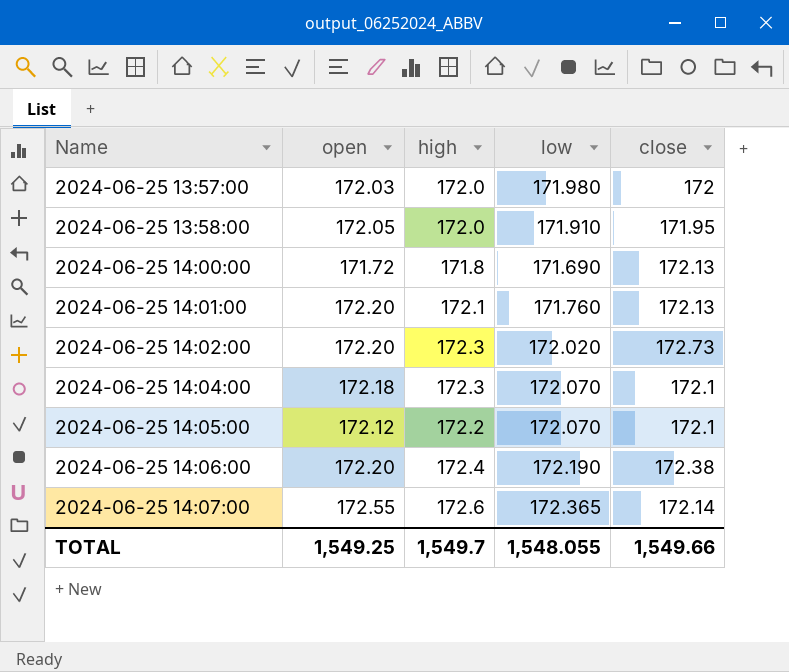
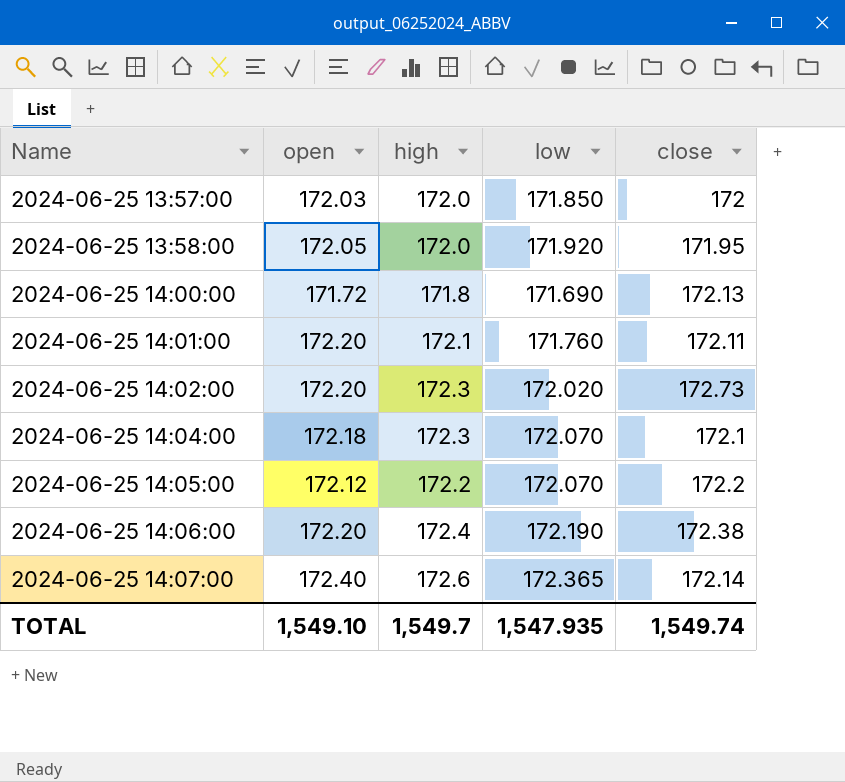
2024-06-25 13:57:00 | low: 171.980 -> 171.850
2024-06-25 13:58:00 | low: 171.910 -> 171.920
2024-06-25 14:01:00 | close: 172.13 -> 172.11
2024-06-25 14:05:00 | close: 172.1 -> 172.2
2024-06-25 14:07:00 | open: 172.55 -> 172.40
TOTAL | open: 1,549.25 -> 1,549.10
TOTAL | low: 1,548.055 -> 1,547.935
TOTAL | close: 1,549.66 -> 1,549.74

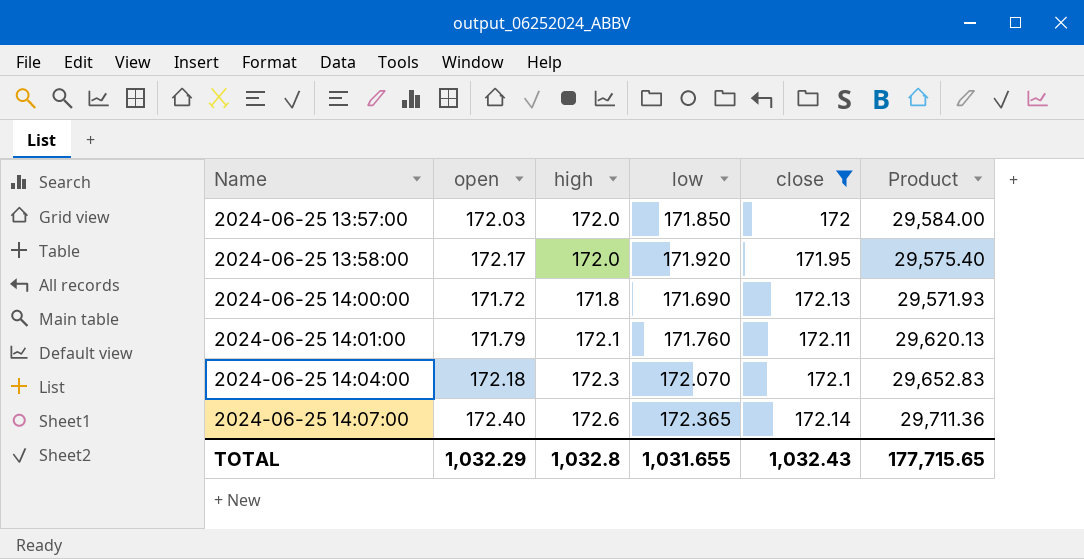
filter: none -> close <= 172.14
column Product | formula: none -> [high] * [close]
2024-06-25 13:58:00 | open: 172.05 -> 172.17
2024-06-25 14:01:00 | open: 172.20 -> 171.79
TOTAL | open: 1,549.10 -> 1,032.29
TOTAL | high: 1,549.7 -> 1,032.8
TOTAL | low: 1,547.935 -> 1,031.655
TOTAL | close: 1,549.74 -> 1,032.43

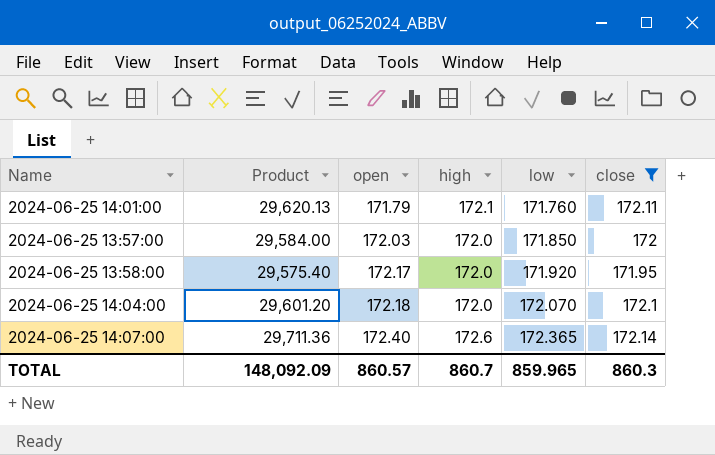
row order: Name ascending -> open ascending
column Product | position: 6 -> 2
row 2024-06-25 14:00:00: 171.72 | 171.8 | 171.690 | 172.13 | 29,571.93 -> none
2024-06-25 14:04:00 | Product: 29,652.83 -> 29,601.20
2024-06-25 14:04:00 | high: 172.3 -> 172.0
TOTAL | Product: 177,715.65 -> 148,092.09
TOTAL | open: 1,032.29 -> 860.57
TOTAL | high: 1,032.8 -> 860.7
TOTAL | low: 1,031.655 -> 859.965
TOTAL | close: 1,032.43 -> 860.3

